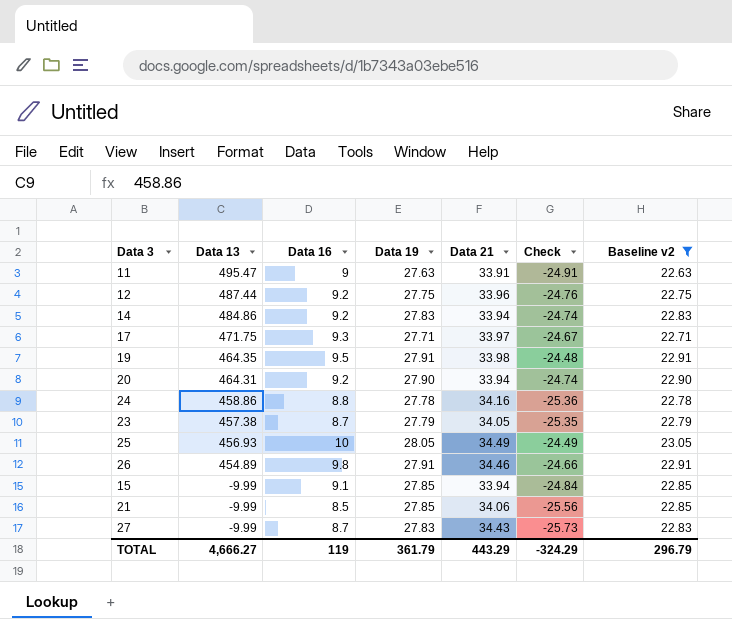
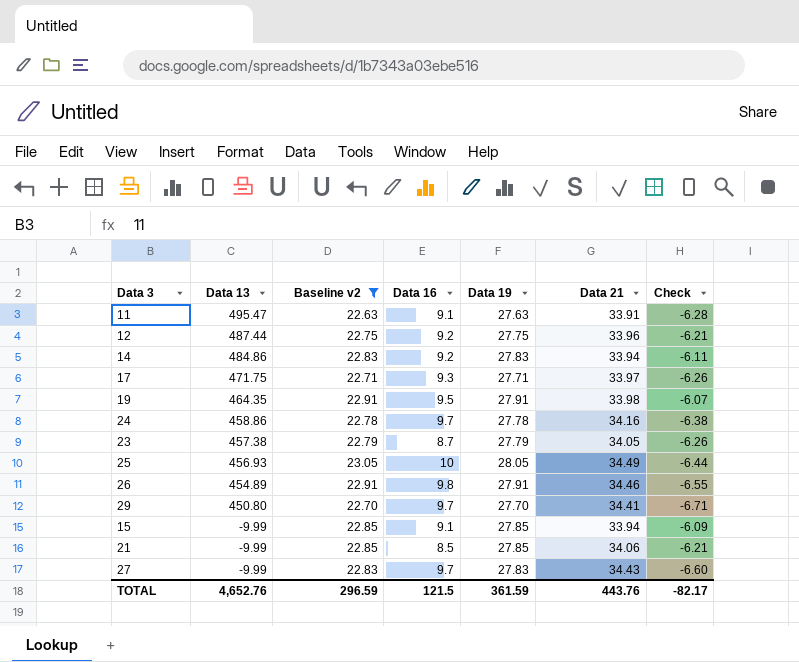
column Baseline v2 | position: 7 -> 3
column Check | formula: [Data 16] - [Data 21] -> [Data 19] - [Data 21]
row 20: 464.31 | 9.2 | 27.90 | 33.94 | -24.74 | 22.90 -> none
11 | Data 16: 9 -> 9.1
24 | Data 16: 8.8 -> 9.7
row 29: none -> 450.80 | 22.70 | 9.7 | 27.70 | 34.41 | -6.71
27 | Data 16: 8.7 -> 9.7
TOTAL | Data 13: 4,666.27 -> 4,652.76
TOTAL | Baseline v2: 296.79 -> 296.59
TOTAL | Data 16: 119 -> 121.5
TOTAL | Data 19: 361.79 -> 361.59
TOTAL | Data 21: 443.29 -> 443.76
TOTAL | Check: -324.29 -> -82.17

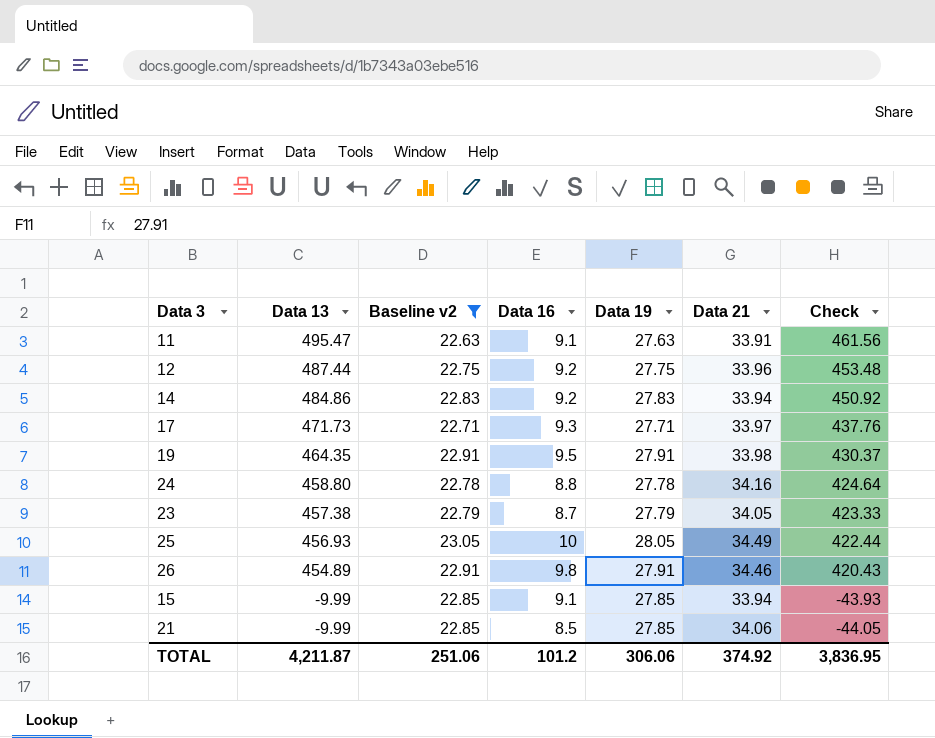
column Check | formula: [Data 19] - [Data 21] -> [Data 13] - [Data 21]
row 29: 450.80 | 22.70 | 9.7 | 27.70 | 34.41 | -6.71 -> none
row 27: -9.99 | 22.83 | 9.7 | 27.83 | 34.43 | -6.60 -> none
17 | Data 13: 471.75 -> 471.73
24 | Data 13: 458.86 -> 458.80
24 | Data 16: 9.7 -> 8.8
TOTAL | Data 13: 4,652.76 -> 4,211.87
TOTAL | Baseline v2: 296.59 -> 251.06
TOTAL | Data 16: 121.5 -> 101.2
TOTAL | Data 19: 361.59 -> 306.06
TOTAL | Data 21: 443.76 -> 374.92
TOTAL | Check: -82.17 -> 3,836.95

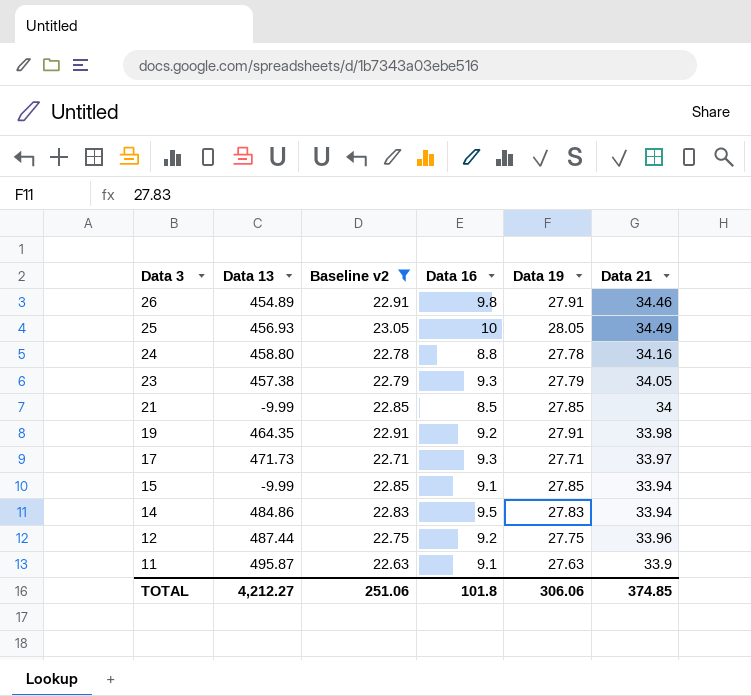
row order: Data 13 descending -> Data 3 descending
column Check | formula: [Data 13] - [Data 21] -> none
23 | Data 16: 8.7 -> 9.3
21 | Data 21: 34.06 -> 34
19 | Data 16: 9.5 -> 9.2
14 | Data 16: 9.2 -> 9.5
11 | Data 13: 495.47 -> 495.87
11 | Data 21: 33.91 -> 33.9
TOTAL | Data 13: 4,211.87 -> 4,212.27
TOTAL | Data 16: 101.2 -> 101.8
TOTAL | Data 21: 374.92 -> 374.85

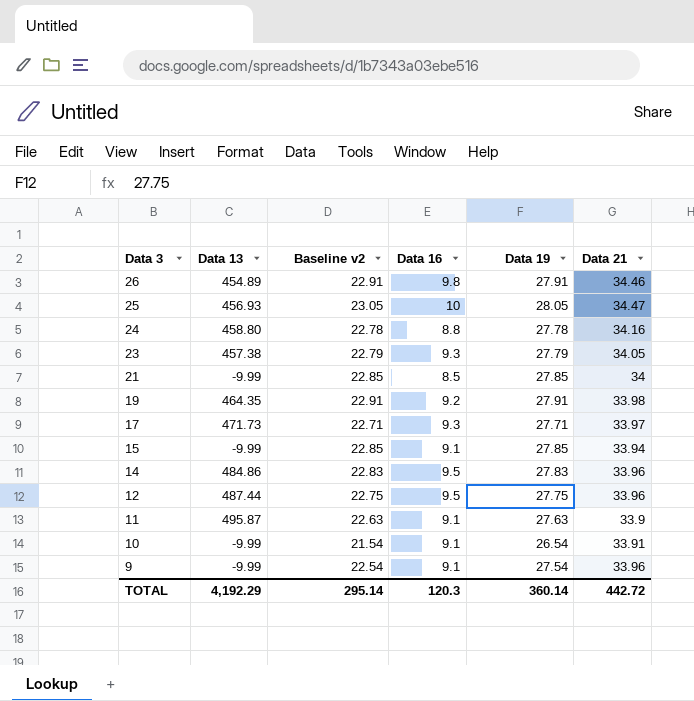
filter: Baseline v2 >= 22.63 -> none
25 | Data 21: 34.49 -> 34.47
14 | Data 21: 33.94 -> 33.96
12 | Data 16: 9.2 -> 9.5
TOTAL | Data 13: 4,212.27 -> 4,192.29
TOTAL | Baseline v2: 251.06 -> 295.14
TOTAL | Data 16: 101.8 -> 120.3
TOTAL | Data 19: 306.06 -> 360.14
TOTAL | Data 21: 374.85 -> 442.72

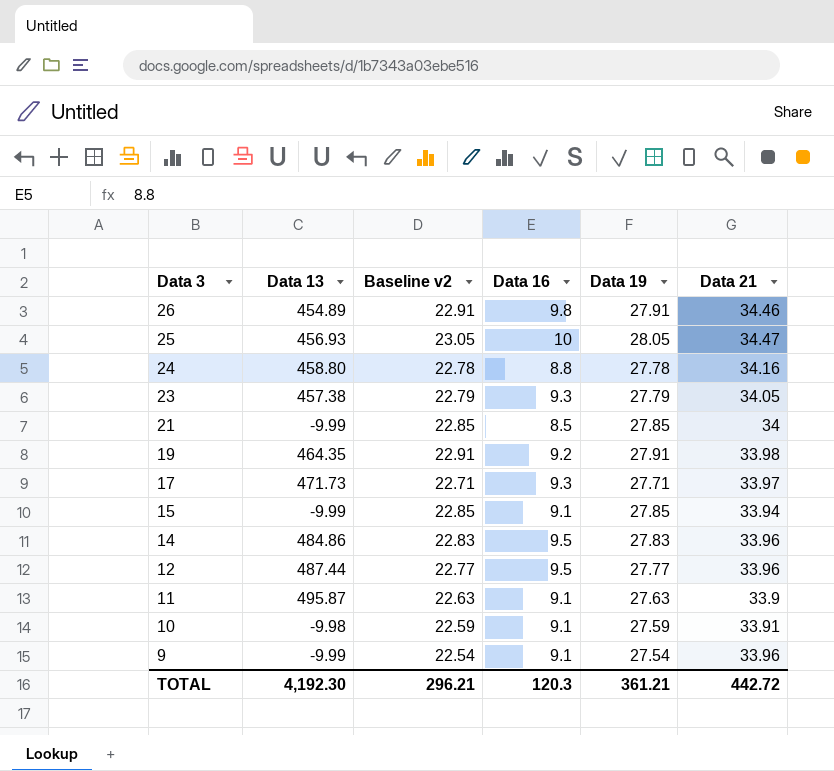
12 | Baseline v2: 22.75 -> 22.77
12 | Data 19: 27.75 -> 27.77
10 | Data 13: -9.99 -> -9.98
10 | Baseline v2: 21.54 -> 22.59
10 | Data 19: 26.54 -> 27.59
TOTAL | Data 13: 4,192.29 -> 4,192.30
TOTAL | Baseline v2: 295.14 -> 296.21
TOTAL | Data 19: 360.14 -> 361.21

